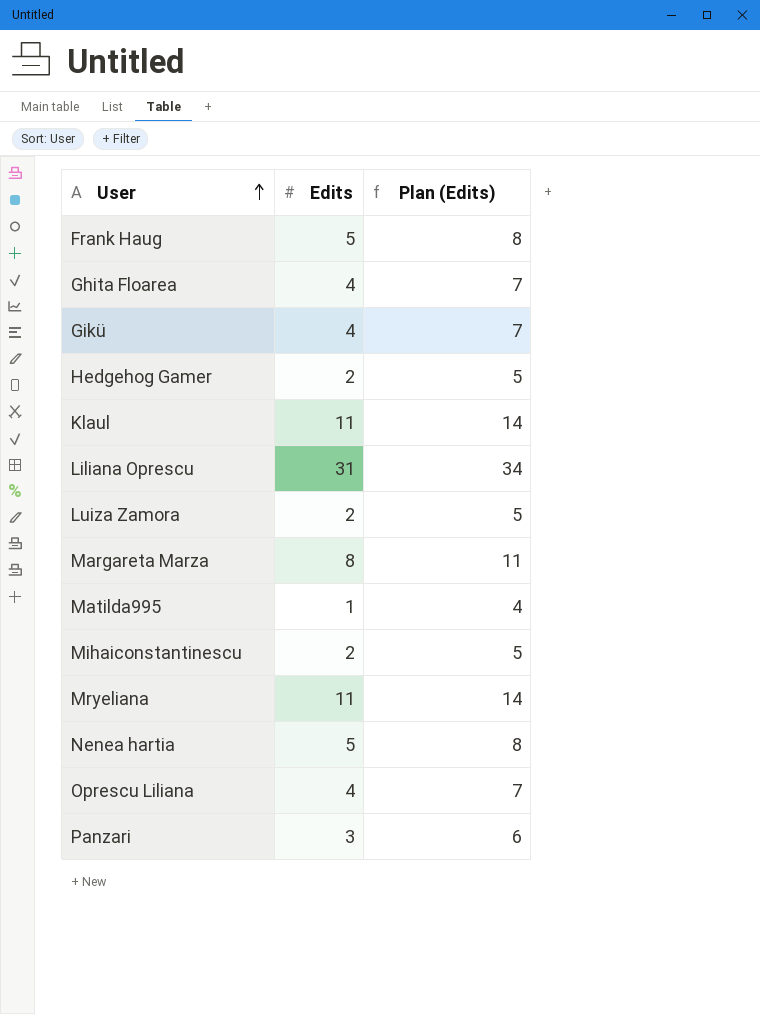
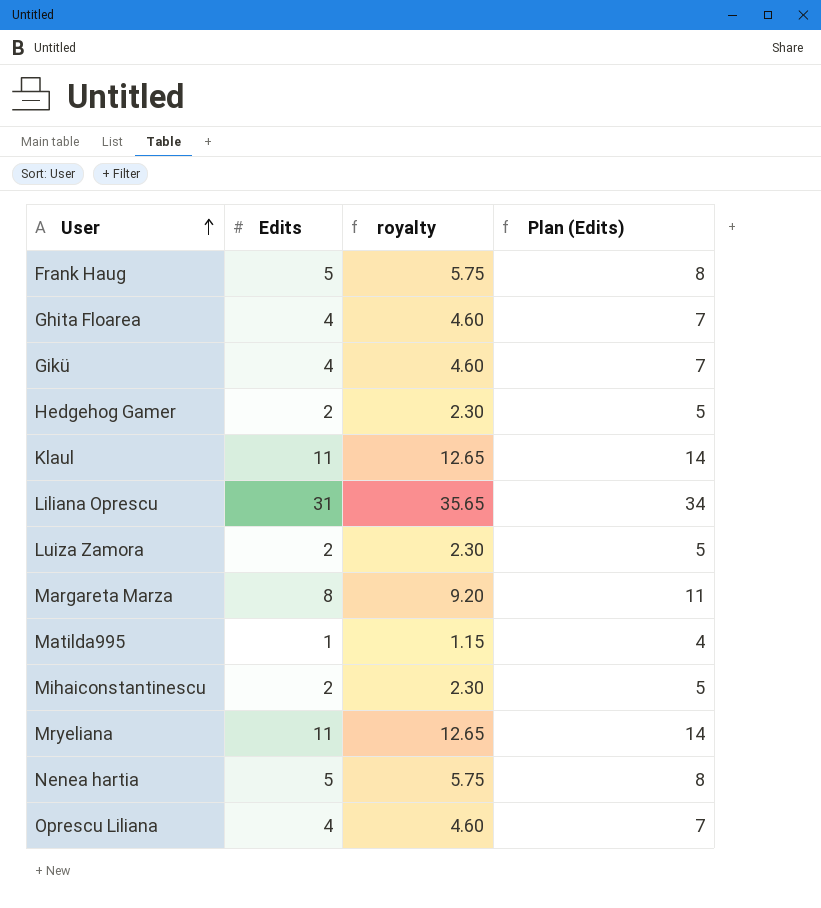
column royalty | formula: none -> [Edits] * 1.15
row Panzari: 3 | 6 -> none

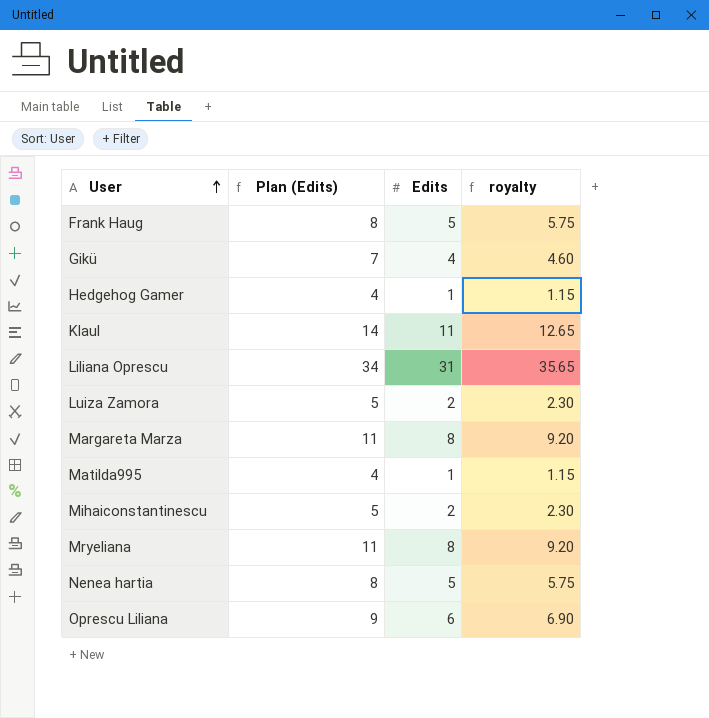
column Plan (Edits) | position: 4 -> 2
row Ghita Floarea: 4 | 4.60 | 7 -> none
Hedgehog Gamer | Plan (Edits): 5 -> 4
Hedgehog Gamer | Edits: 2 -> 1
Hedgehog Gamer | royalty: 2.30 -> 1.15
Mryeliana | Plan (Edits): 14 -> 11
Mryeliana | Edits: 11 -> 8
Mryeliana | royalty: 12.65 -> 9.20
Oprescu Liliana | Plan (Edits): 7 -> 9
Oprescu Liliana | Edits: 4 -> 6
Oprescu Liliana | royalty: 4.60 -> 6.90

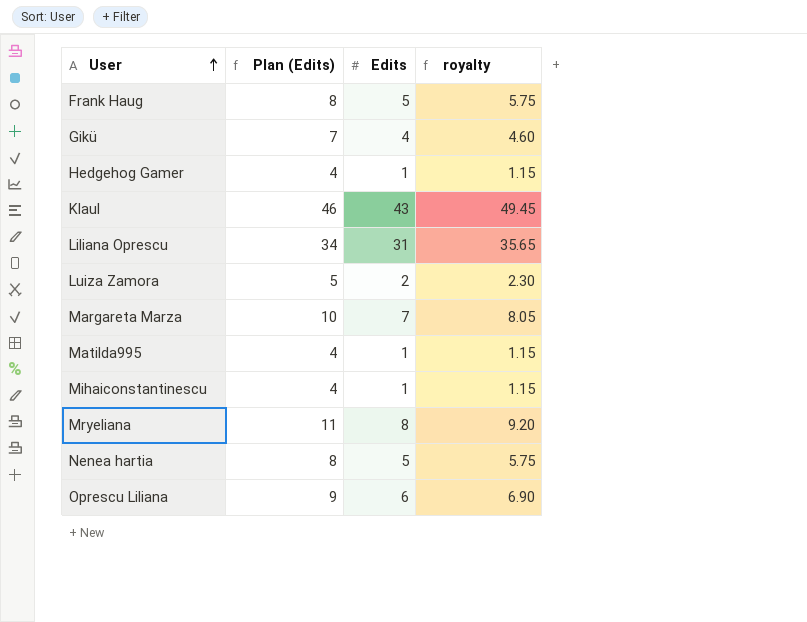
Klaul | Plan (Edits): 14 -> 46
Klaul | Edits: 11 -> 43
Klaul | royalty: 12.65 -> 49.45
Margareta Marza | Plan (Edits): 11 -> 10
Margareta Marza | Edits: 8 -> 7
Margareta Marza | royalty: 9.20 -> 8.05
Mihaiconstantinescu | Plan (Edits): 5 -> 4
Mihaiconstantinescu | Edits: 2 -> 1
Mihaiconstantinescu | royalty: 2.30 -> 1.15

